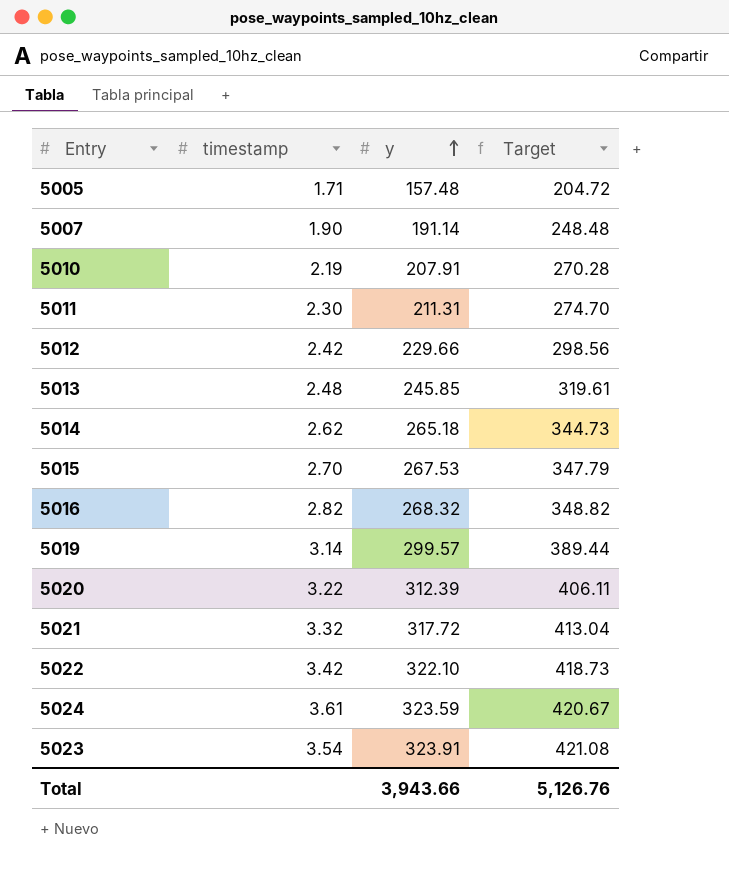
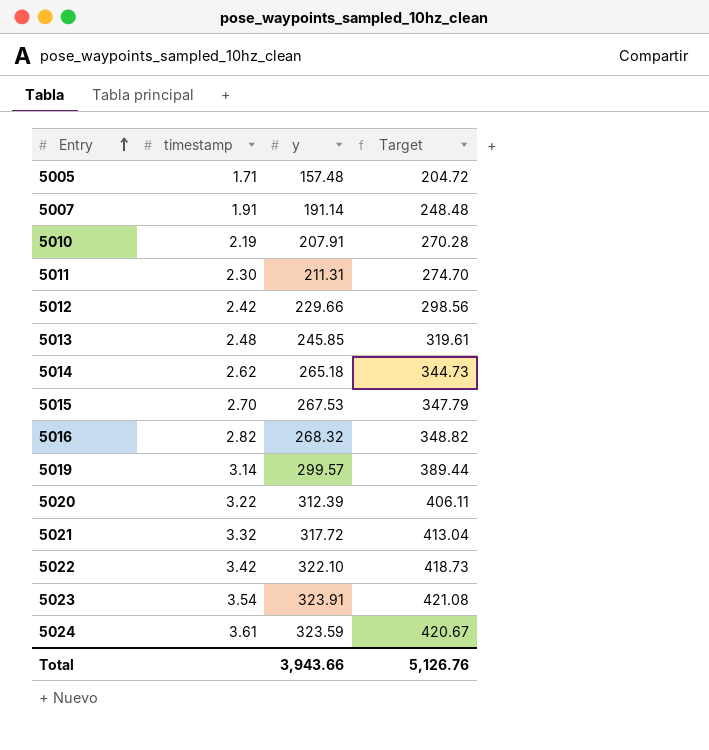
row order: y ascending -> Entry ascending
5007 | timestamp: 1.90 -> 1.91

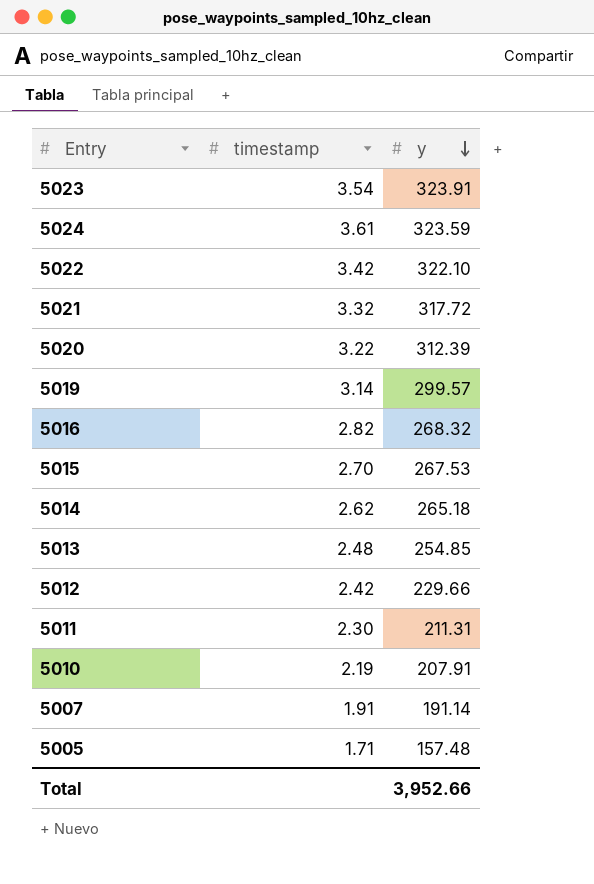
row order: Entry ascending -> y descending
column Target | formula: [y] * 1.3 -> none
5013 | y: 245.85 -> 254.85
Total | y: 3,943.66 -> 3,952.66

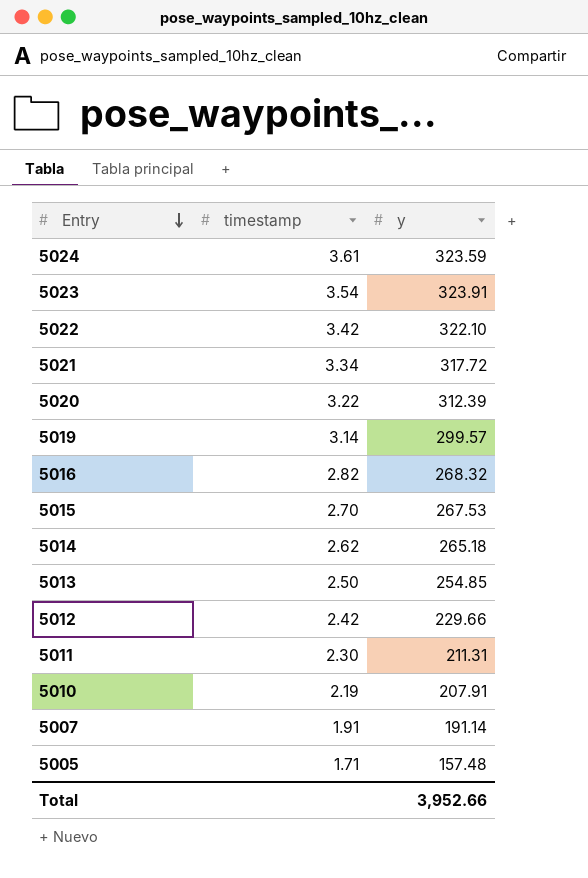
row order: y descending -> Entry descending
5021 | timestamp: 3.32 -> 3.34
5013 | timestamp: 2.48 -> 2.50

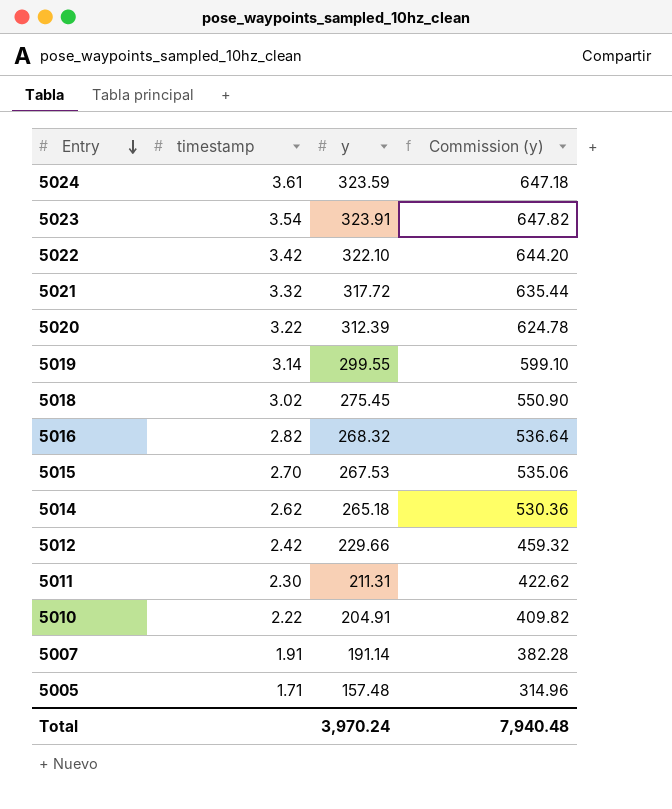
column Commission (y) | formula: none -> [y] * 2
row 5013: 2.50 | 254.85 -> none
5021 | timestamp: 3.34 -> 3.32
5019 | y: 299.57 -> 299.55
row 5018: none -> 3.02 | 275.45 | 550.90
5010 | timestamp: 2.19 -> 2.22
5010 | y: 207.91 -> 204.91
Total | y: 3,952.66 -> 3,970.24

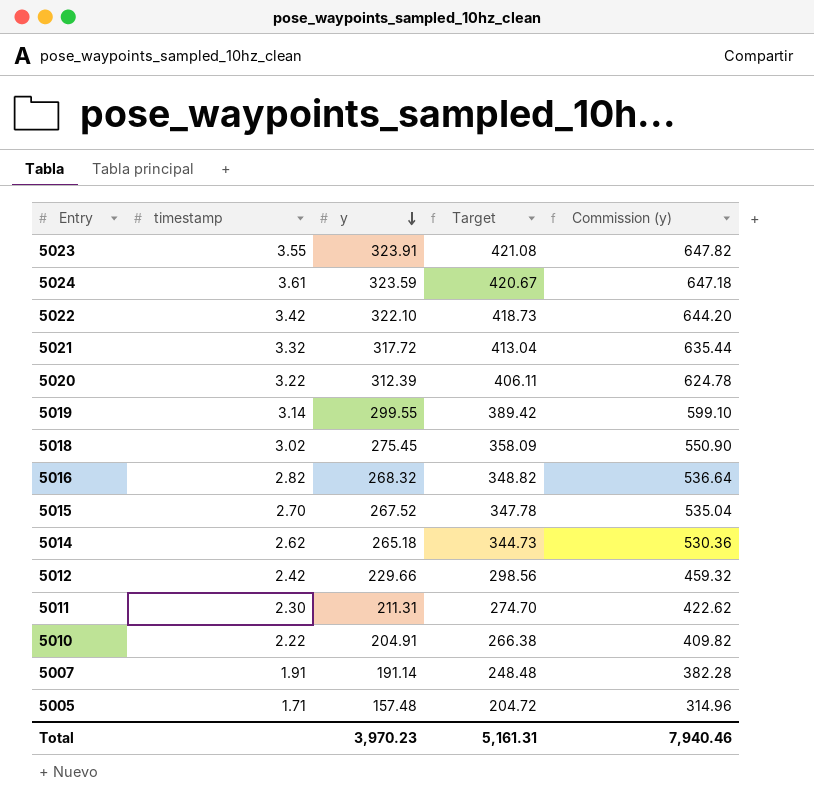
row order: Entry descending -> y descending
column Target | formula: none -> [y] * 1.3
5023 | timestamp: 3.54 -> 3.55
5015 | y: 267.53 -> 267.52
5015 | Commission (y): 535.06 -> 535.04
Total | y: 3,970.24 -> 3,970.23
Total | Commission (y): 7,940.48 -> 7,940.46

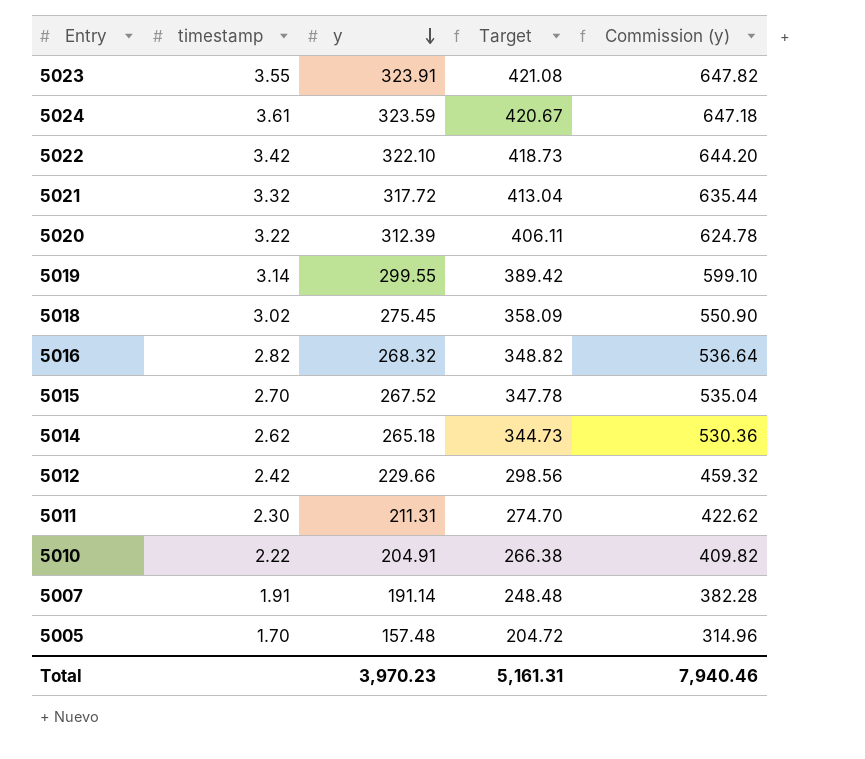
5005 | timestamp: 1.71 -> 1.70

